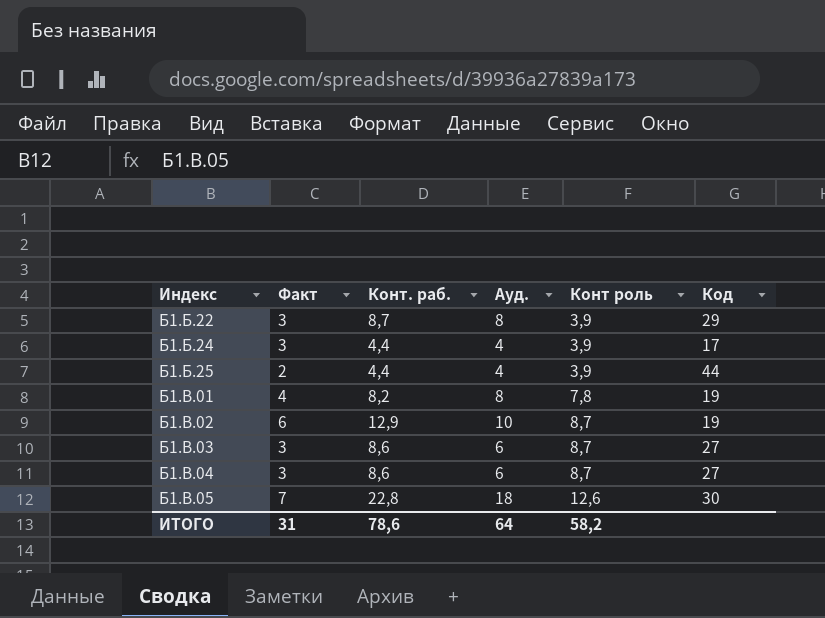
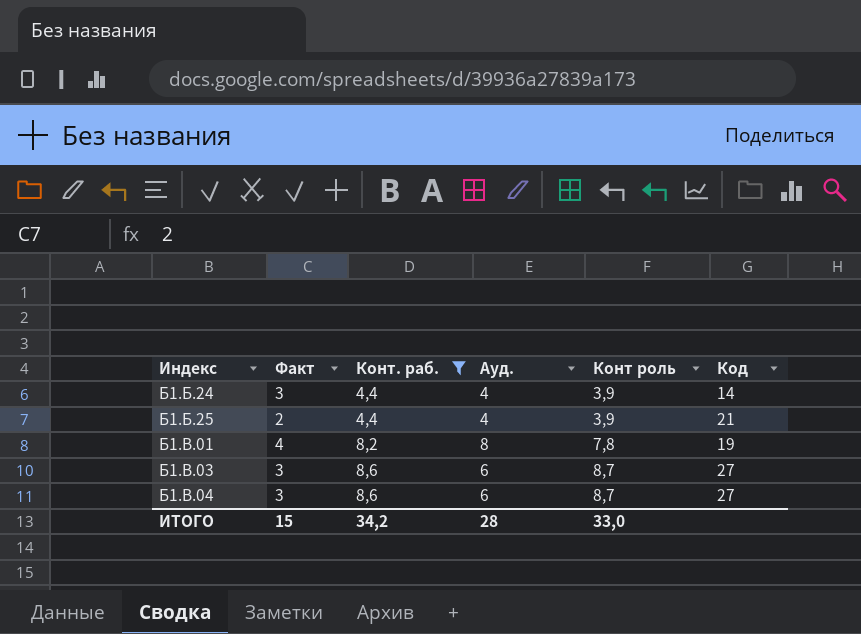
filter: none -> Конт. раб. <= 8,6
Б1.Б.24 | Код: 17 -> 14
Б1.Б.25 | Код: 44 -> 21
ИТОГО | Факт: 31 -> 15
ИТОГО | Конт. раб.: 78,6 -> 34,2
ИТОГО | Ауд.: 64 -> 28
ИТОГО | Конт роль: 58,2 -> 33,0

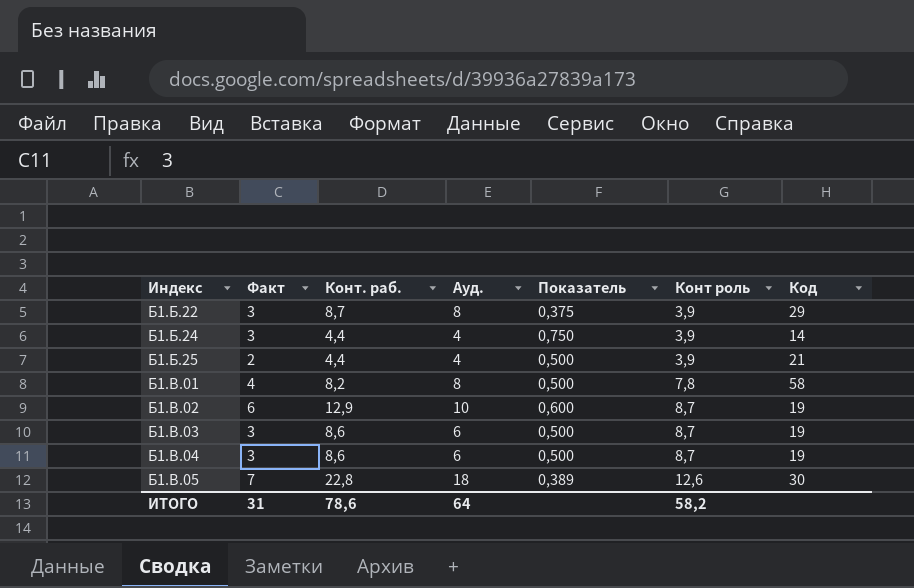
filter: Конт. раб. <= 8,6 -> none
column Показатель | formula: none -> [Факт] / [Ауд.]
Б1.В.01 | Код: 19 -> 58
Б1.В.03 | Код: 27 -> 19
Б1.В.04 | Код: 27 -> 19
ИТОГО | Факт: 15 -> 31
ИТОГО | Конт. раб.: 34,2 -> 78,6
ИТОГО | Ауд.: 28 -> 64
ИТОГО | Конт роль: 33,0 -> 58,2

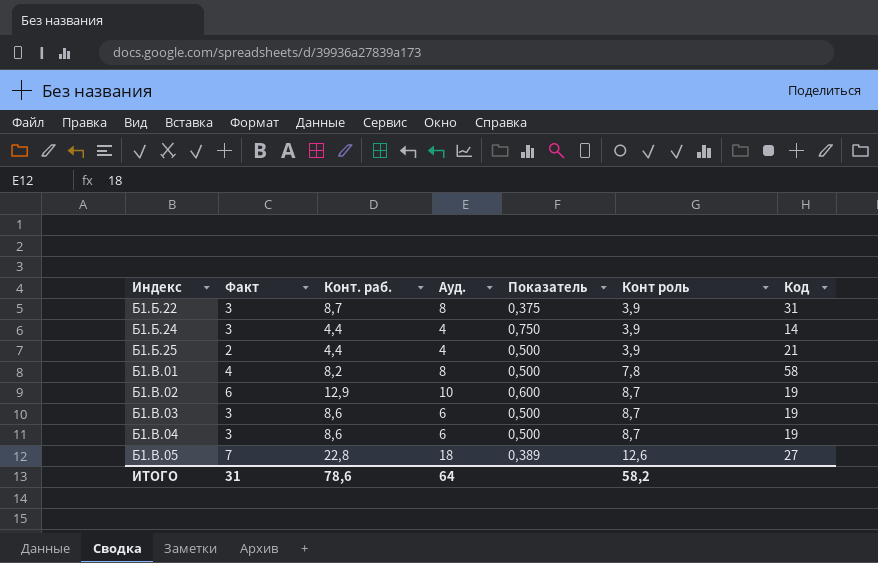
Б1.Б.22 | Код: 29 -> 31
Б1.В.05 | Код: 30 -> 27

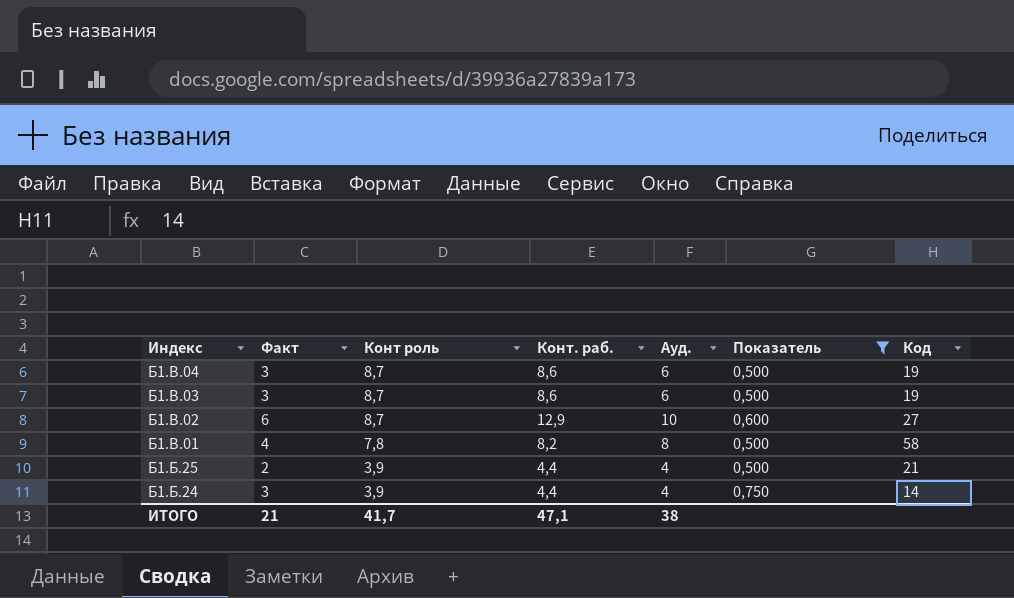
filter: none -> Показатель >= 0,500
row order: Индекс ascending -> Индекс descending
column Конт роль | position: 6 -> 3
Б1.В.02 | Код: 19 -> 27
ИТОГО | Факт: 31 -> 21
ИТОГО | Конт роль: 58,2 -> 41,7
ИТОГО | Конт. раб.: 78,6 -> 47,1
ИТОГО | Ауд.: 64 -> 38

